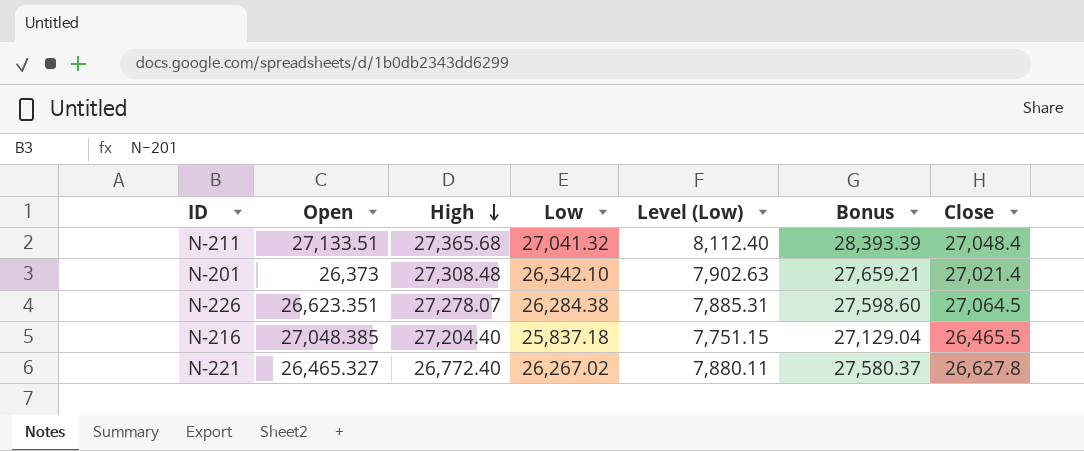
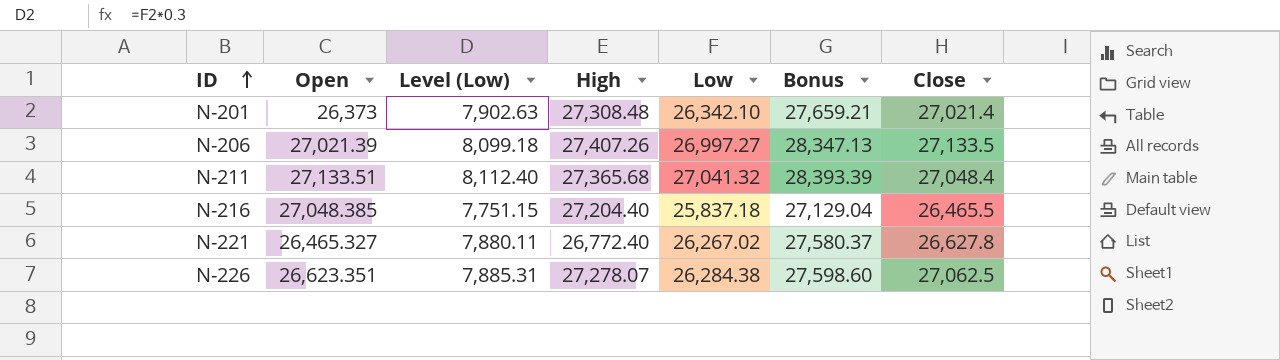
row order: High descending -> ID ascending
column Level (Low) | position: 5 -> 3
row N-206: none -> 27,021.39 | 8,099.18 | 27,407.26 | 26,997.27 | 28,347.13 | 27,133.5
N-226 | Close: 27,064.5 -> 27,062.5

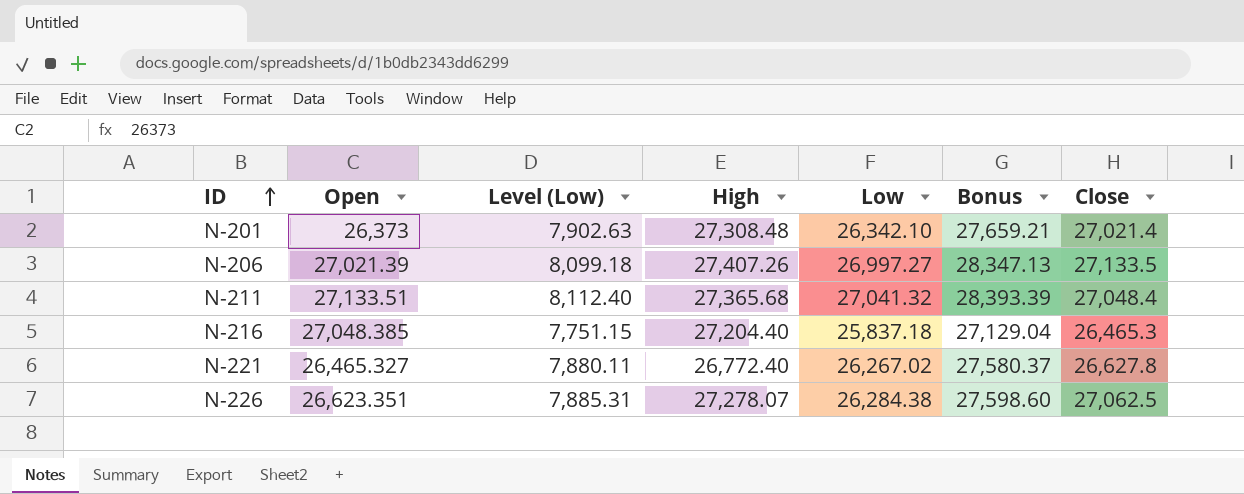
N-216 | Close: 26,465.5 -> 26,465.3

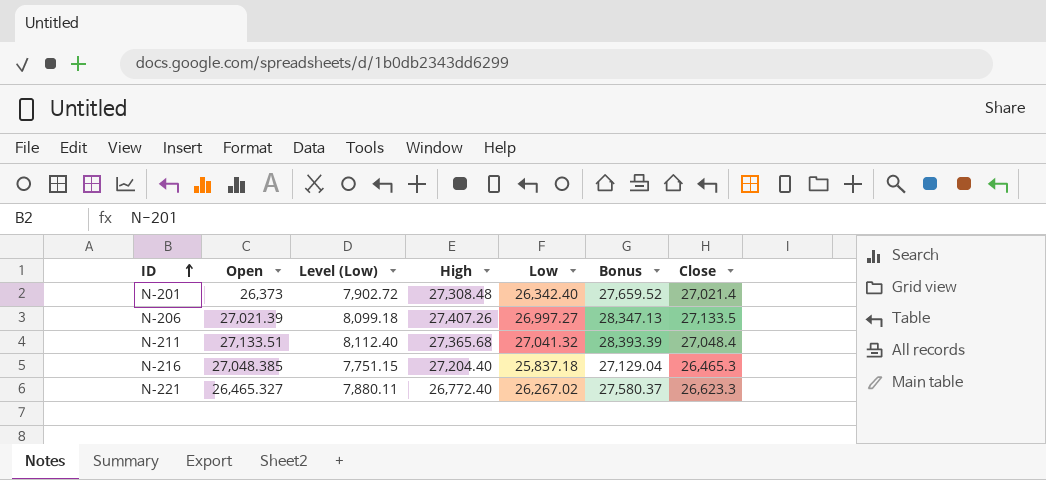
row N-226: 26,623.351 | 7,885.31 | 27,278.07 | 26,284.38 | 27,598.60 | 27,062.5 -> none
N-201 | Level (Low): 7,902.63 -> 7,902.72
N-201 | Low: 26,342.10 -> 26,342.40
N-201 | Bonus: 27,659.21 -> 27,659.52
N-221 | Close: 26,627.8 -> 26,623.3

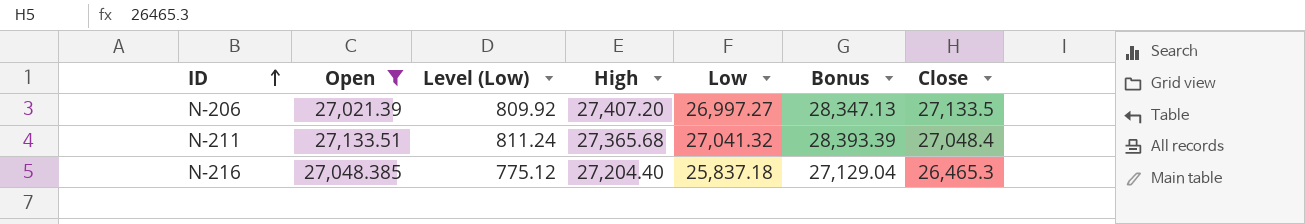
filter: none -> Open >= 27,021.39
column Level (Low) | formula: [Low] * 0.3 -> [Low] * 0.03
N-206 | High: 27,407.26 -> 27,407.20

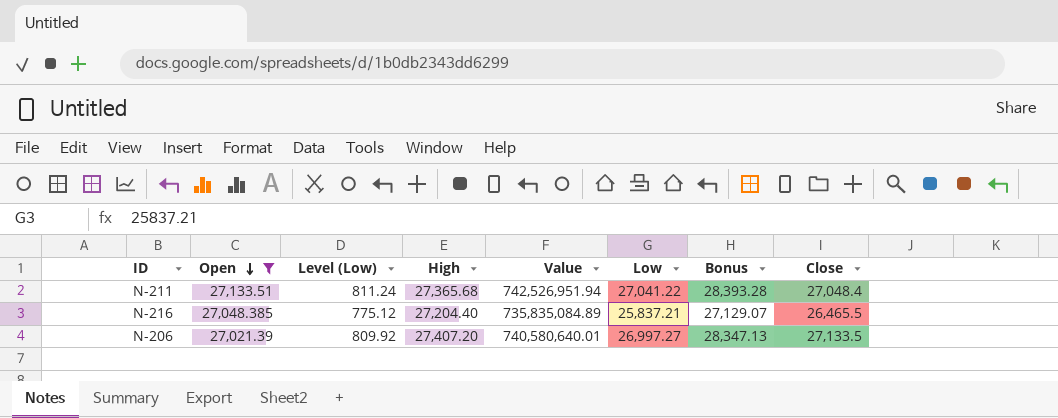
row order: ID ascending -> Open descending
column Value | formula: none -> [Open] * [High]
N-211 | Low: 27,041.32 -> 27,041.22
N-211 | Bonus: 28,393.39 -> 28,393.28
N-216 | Low: 25,837.18 -> 25,837.21
N-216 | Bonus: 27,129.04 -> 27,129.07
N-216 | Close: 26,465.3 -> 26,465.5

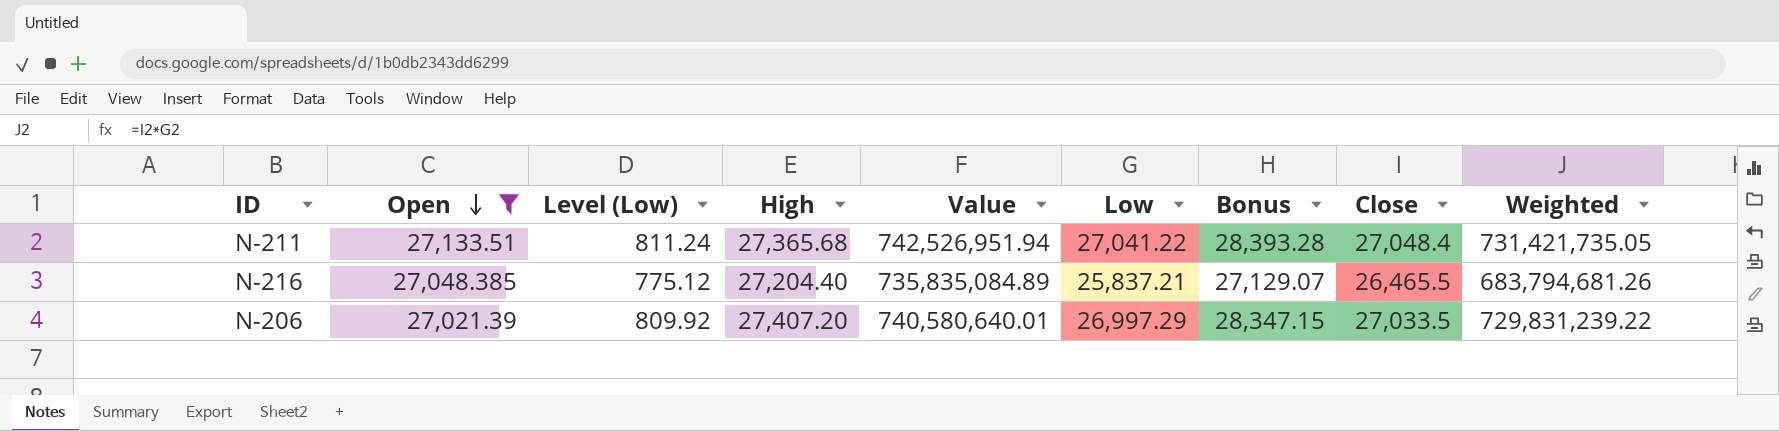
column Weighted | formula: none -> [Low] * [Close]
N-206 | Low: 26,997.27 -> 26,997.29
N-206 | Bonus: 28,347.13 -> 28,347.15
N-206 | Close: 27,133.5 -> 27,033.5

